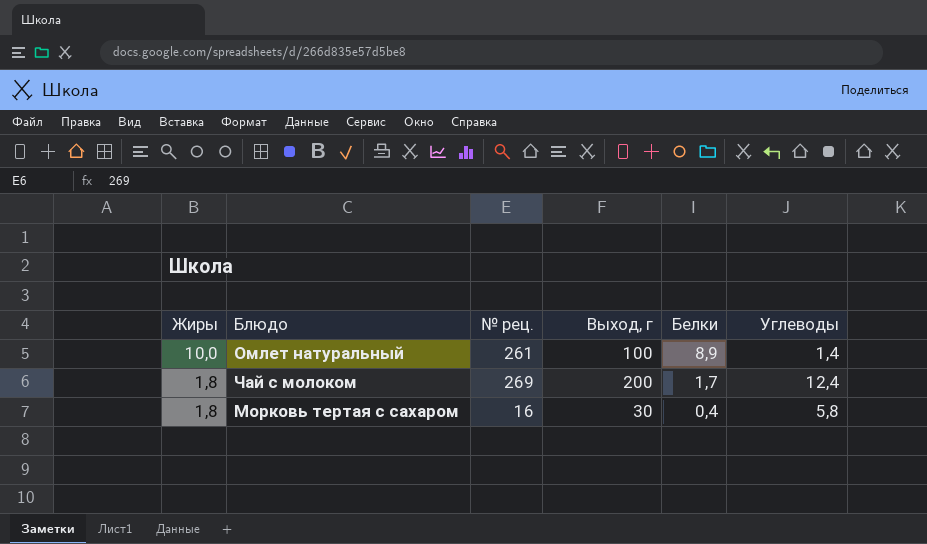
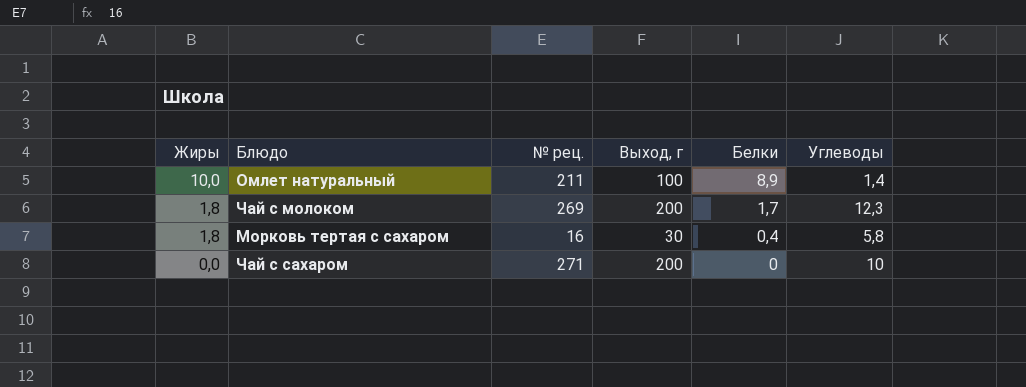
Омлет натуральный | № рец.: 261 -> 211
Чай с молоком | Углеводы: 12,4 -> 12,3
row Чай с сахаром: none -> 0,0 | 271 | 200 | 0 | 10

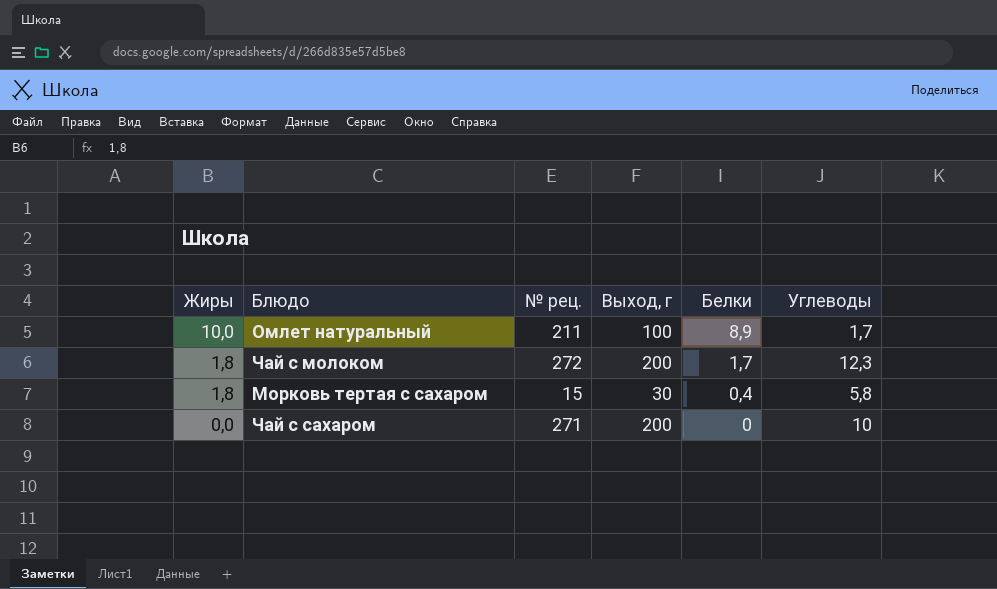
Омлет натуральный | Углеводы: 1,4 -> 1,7
Чай с молоком | № рец.: 269 -> 272
Морковь тертая с сахаром | № рец.: 16 -> 15

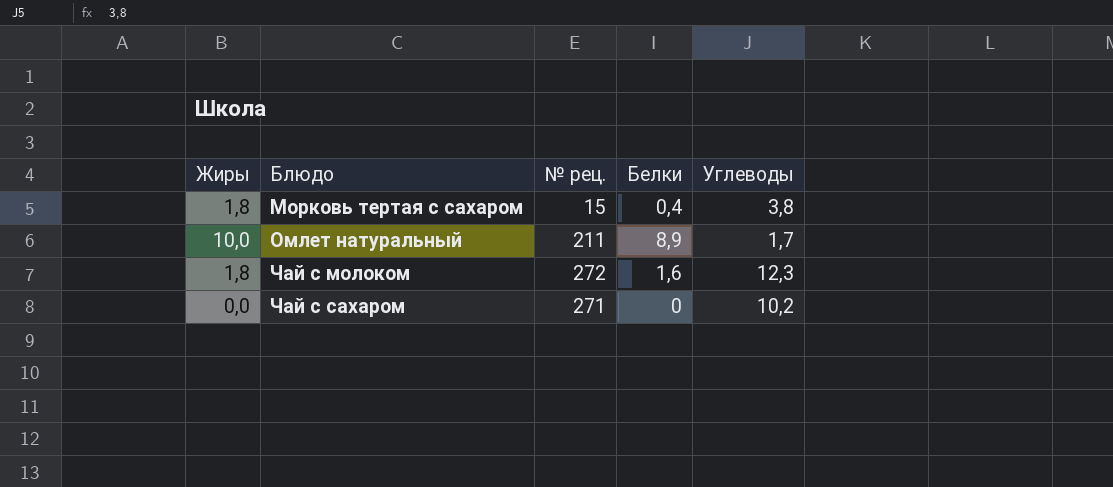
row order: Жиры descending -> Блюдо ascending
column Выход, г | position: 4 -> none
Морковь тертая с сахаром | Углеводы: 5,8 -> 3,8
Чай с молоком | Белки: 1,7 -> 1,6
Чай с сахаром | Углеводы: 10 -> 10,2

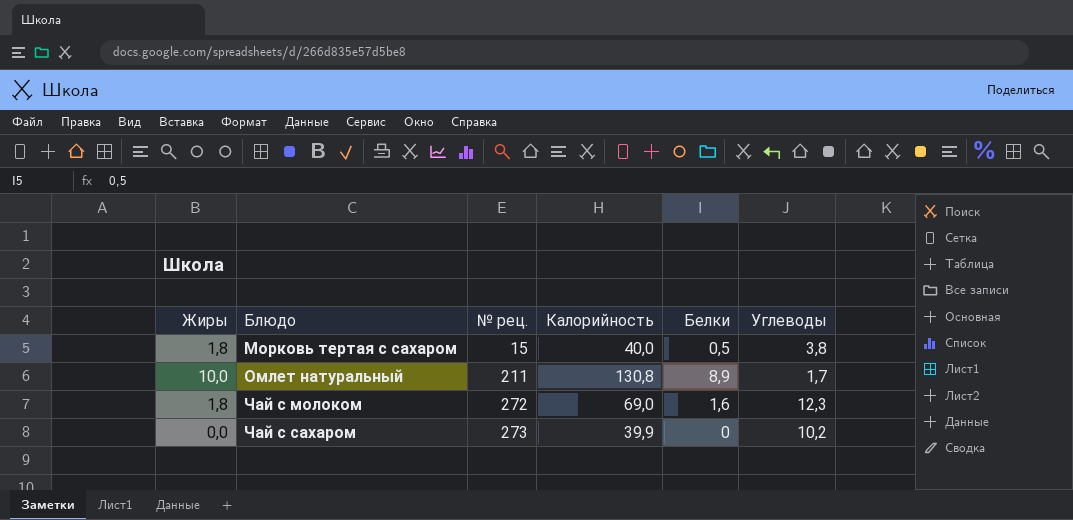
column Калорийность | position: none -> 4
Морковь тертая с сахаром | Белки: 0,4 -> 0,5
Чай с сахаром | № рец.: 271 -> 273

